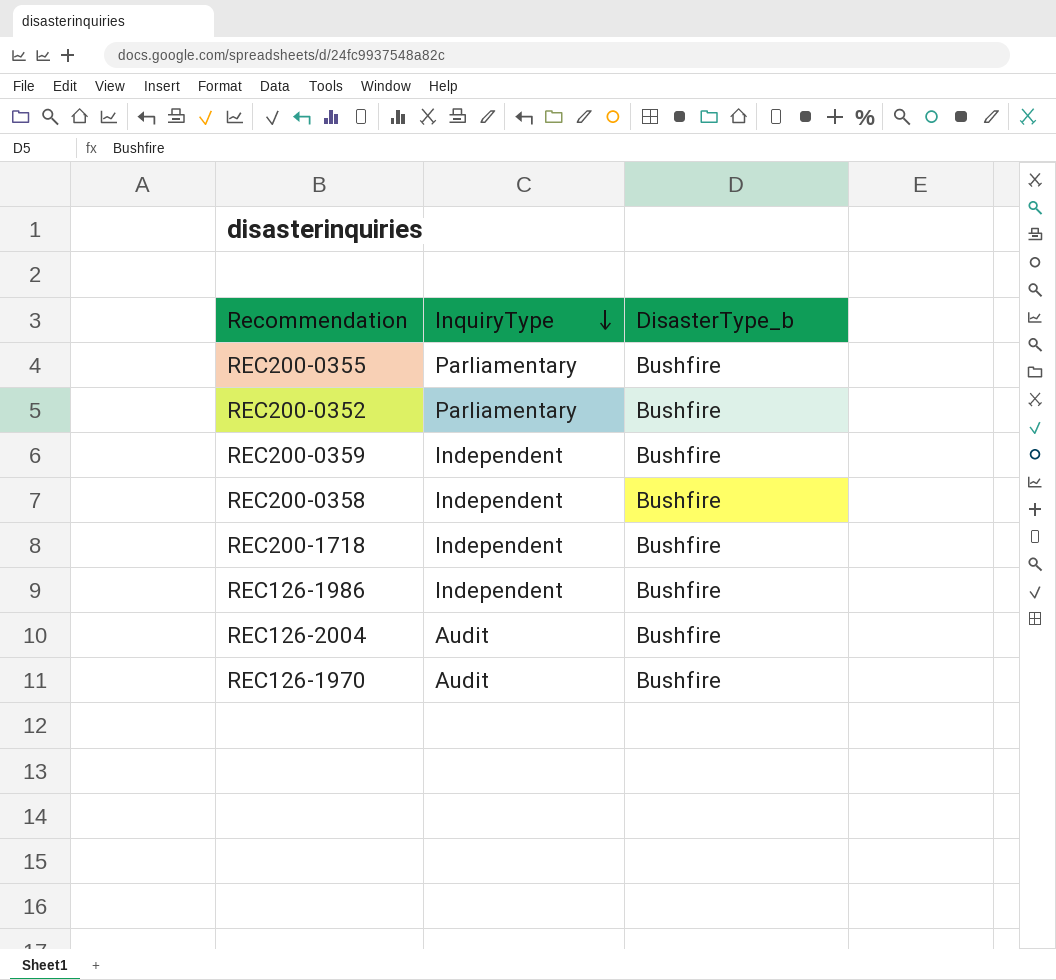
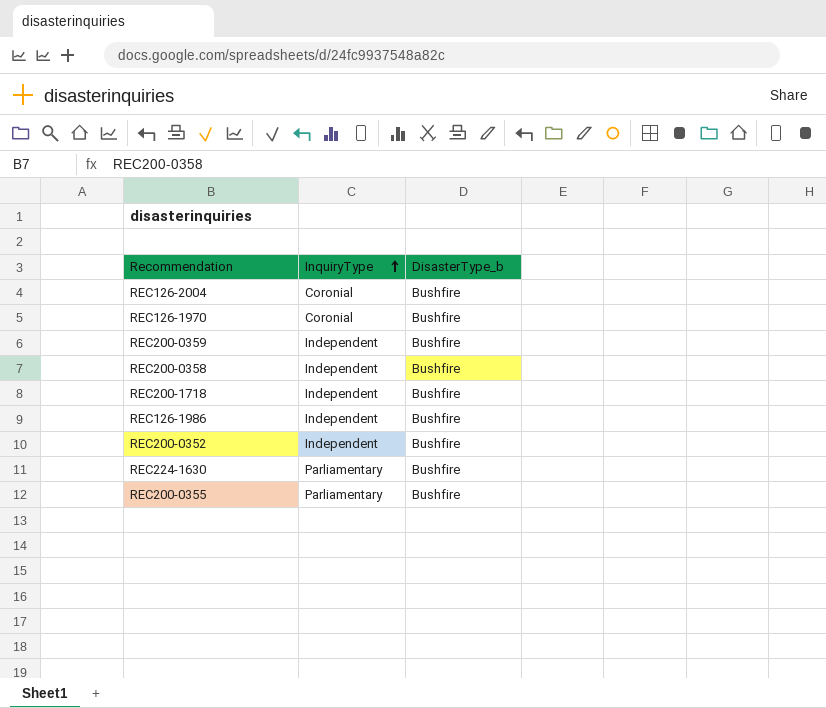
row order: InquiryType descending -> InquiryType ascending
REC126-2004 | InquiryType: Audit -> Coronial
REC126-1970 | InquiryType: Audit -> Coronial
REC200-0352 | InquiryType: Parliamentary -> Independent
row REC224-1630: none -> Parliamentary | Bushfire

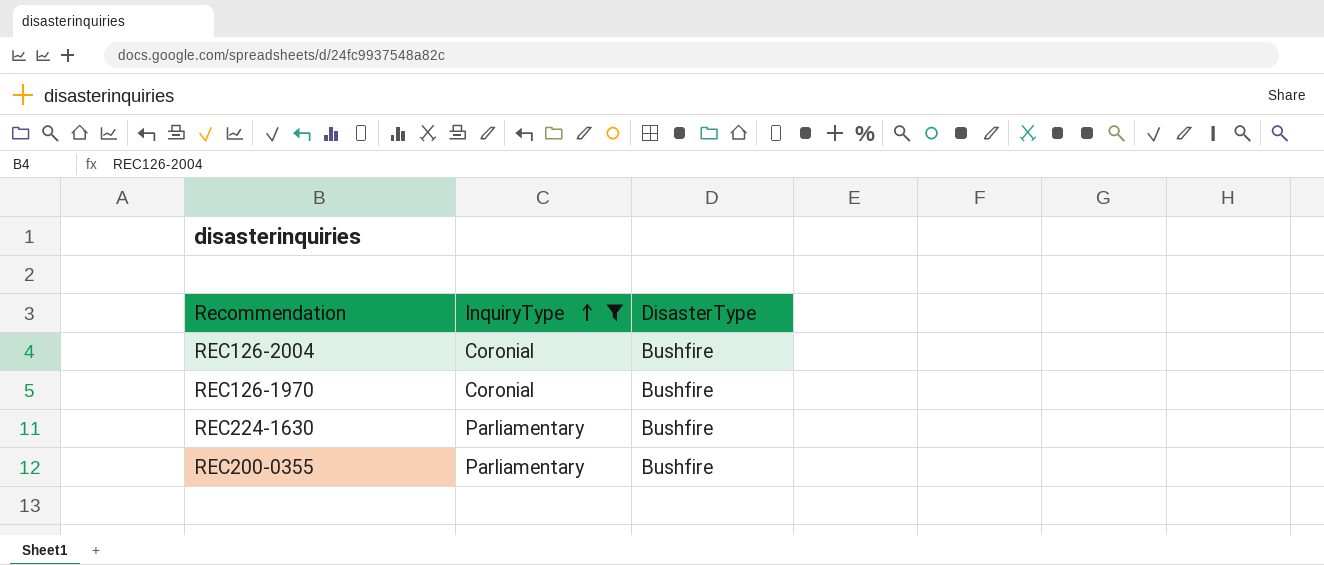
filter: none -> InquiryType != Independent
column name: DisasterType_b -> DisasterType

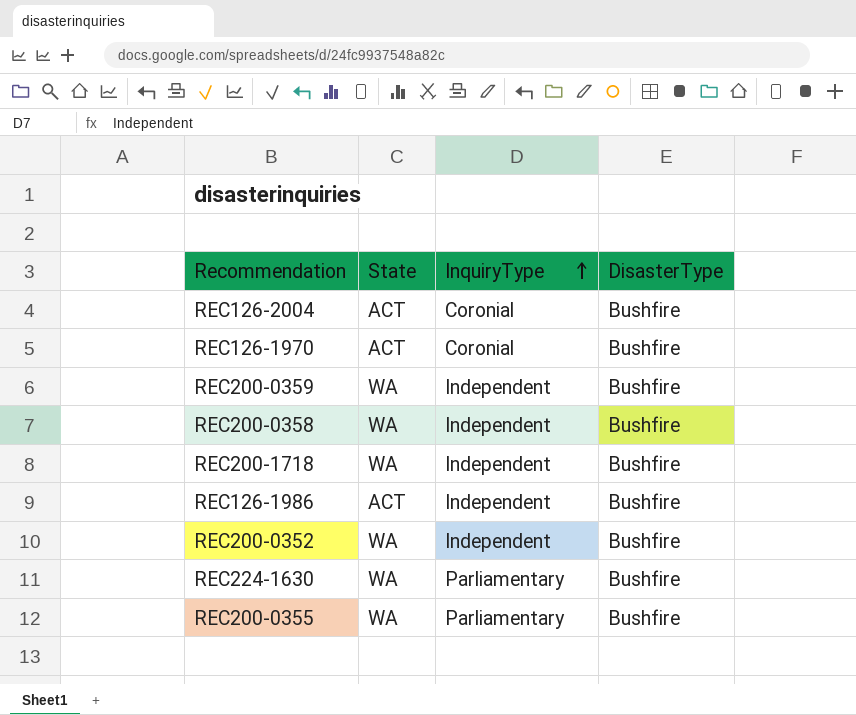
filter: InquiryType != Independent -> none
column State | position: none -> 2

